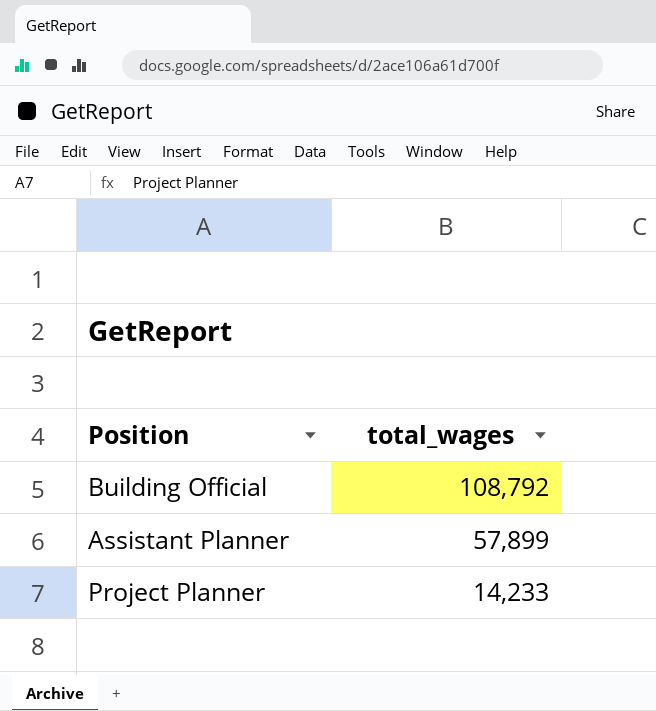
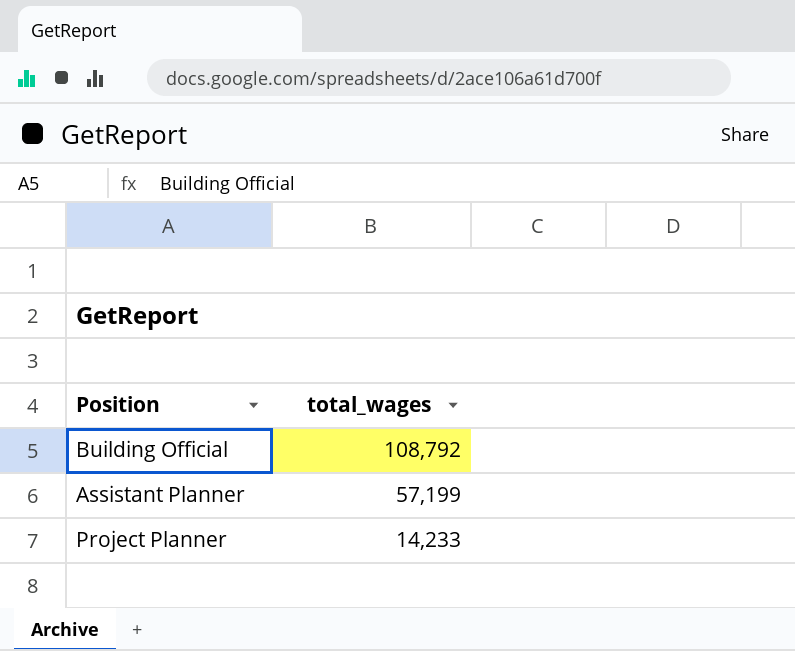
Assistant Planner | total_wages: 57,899 -> 57,199

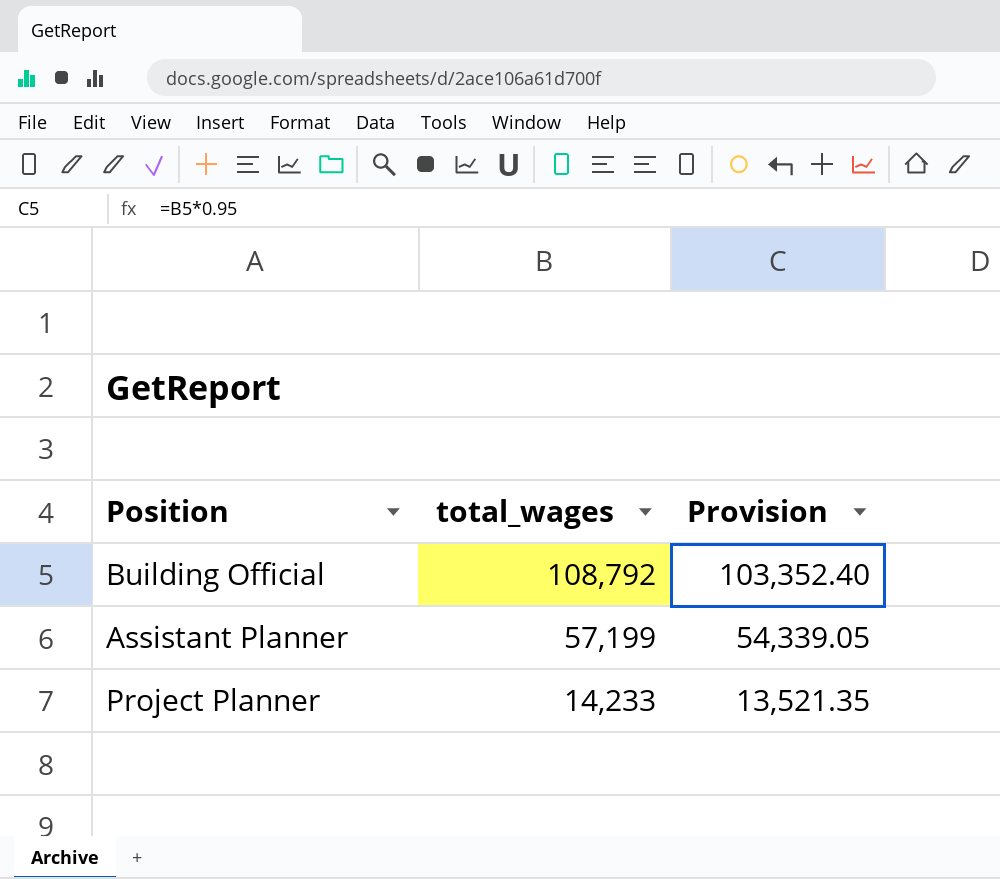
column Provision | formula: none -> [total_wages] * 0.95

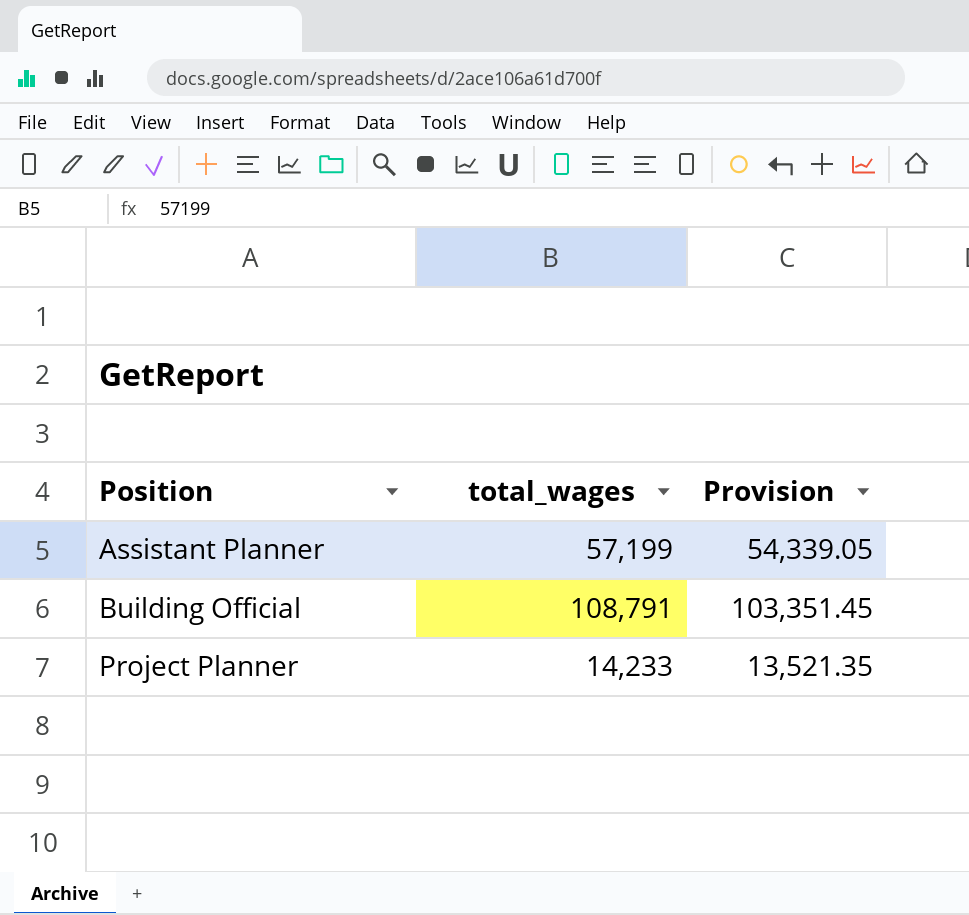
row order: total_wages descending -> Position ascending
Building Official | total_wages: 108,792 -> 108,791
Building Official | Provision: 103,352.40 -> 103,351.45

